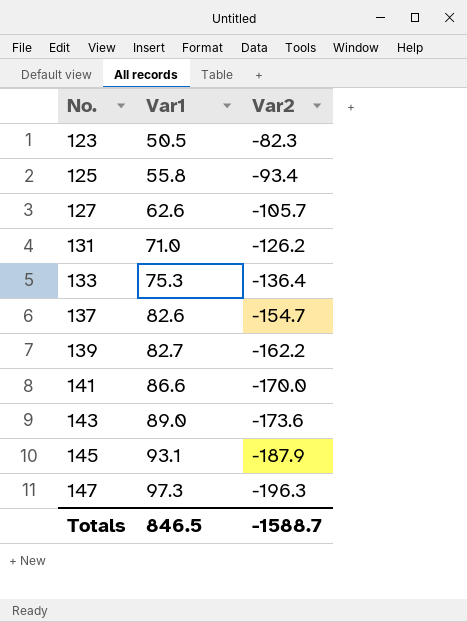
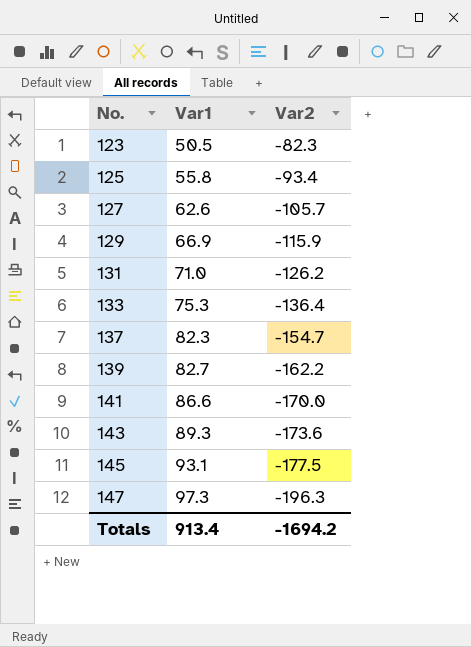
row 129: none -> 66.9 | -115.9
137 | Var1: 82.6 -> 82.3
143 | Var1: 89.0 -> 89.3
145 | Var2: -187.9 -> -177.5
Totals | Var1: 846.5 -> 913.4
Totals | Var2: -1588.7 -> -1694.2

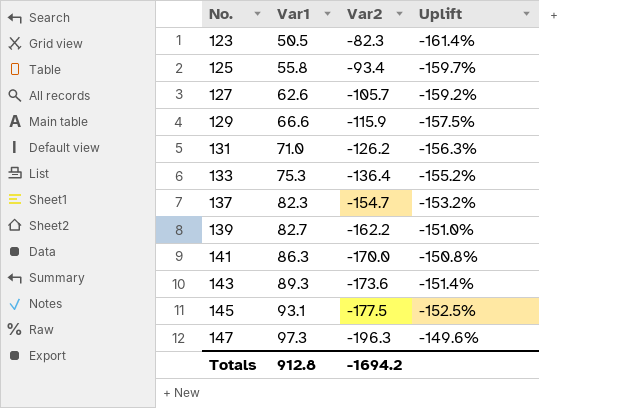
column Uplift | formula: none -> ([Var1] - [Var2]) / [Var2]
129 | Var1: 66.9 -> 66.6
141 | Var1: 86.6 -> 86.3
Totals | Var1: 913.4 -> 912.8

